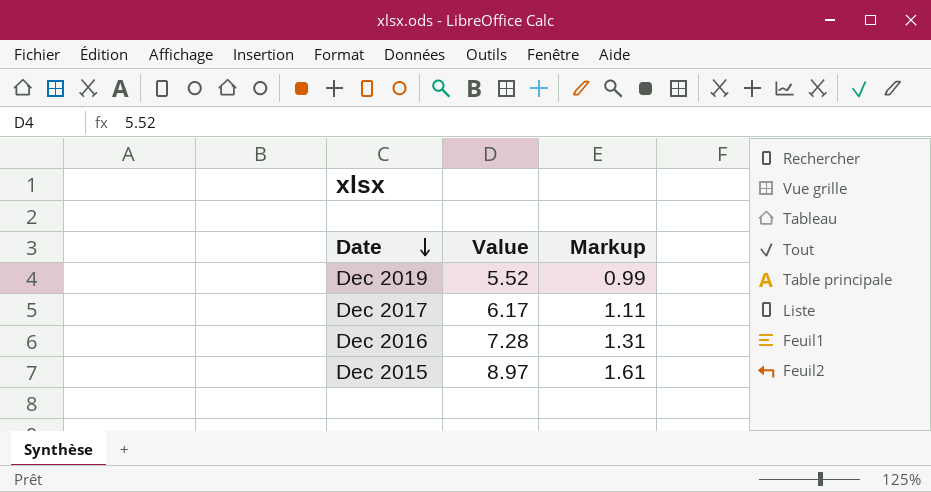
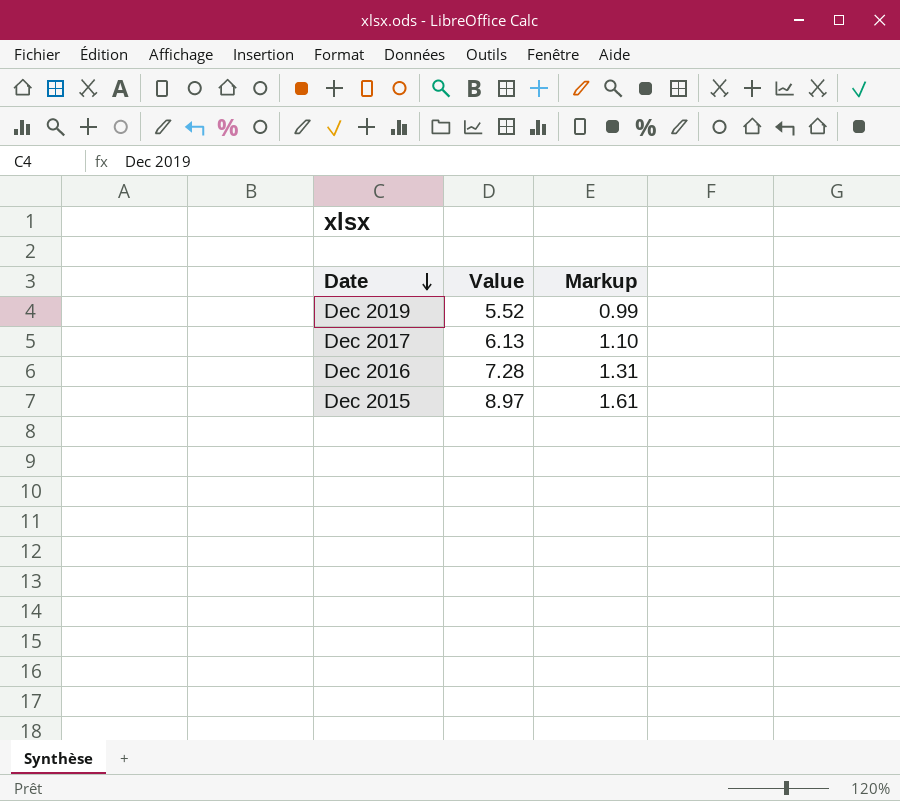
Dec 2017 | Value: 6.17 -> 6.13
Dec 2017 | Markup: 1.11 -> 1.10

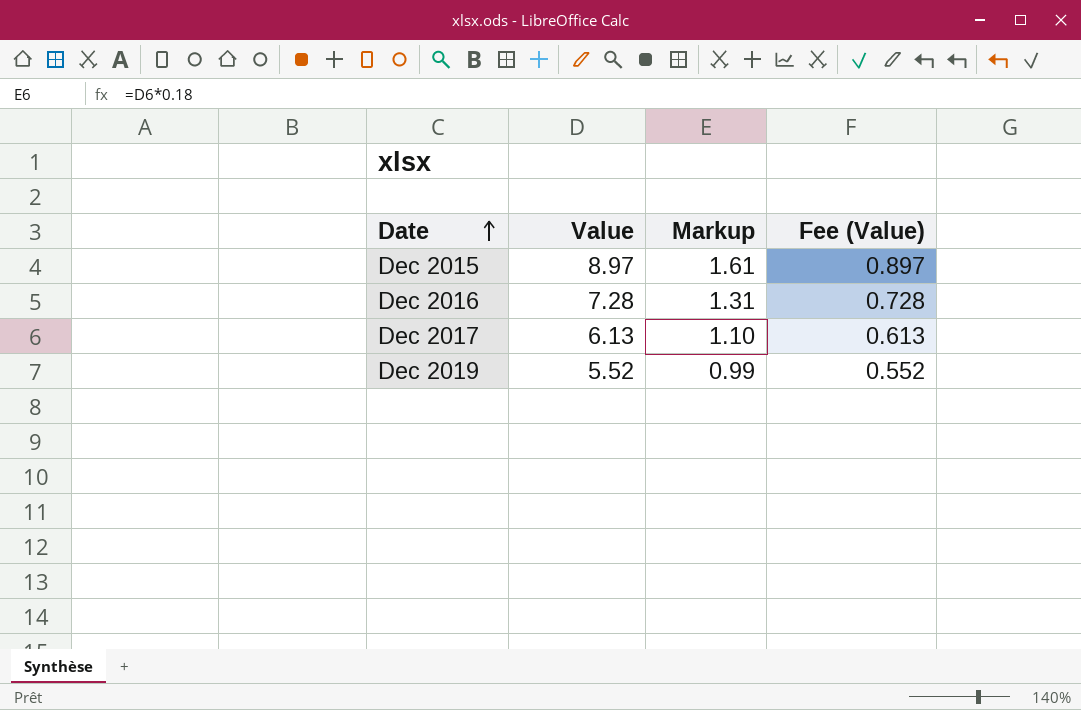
row order: Date descending -> Date ascending
column Fee (Value) | formula: none -> [Value] * 0.1

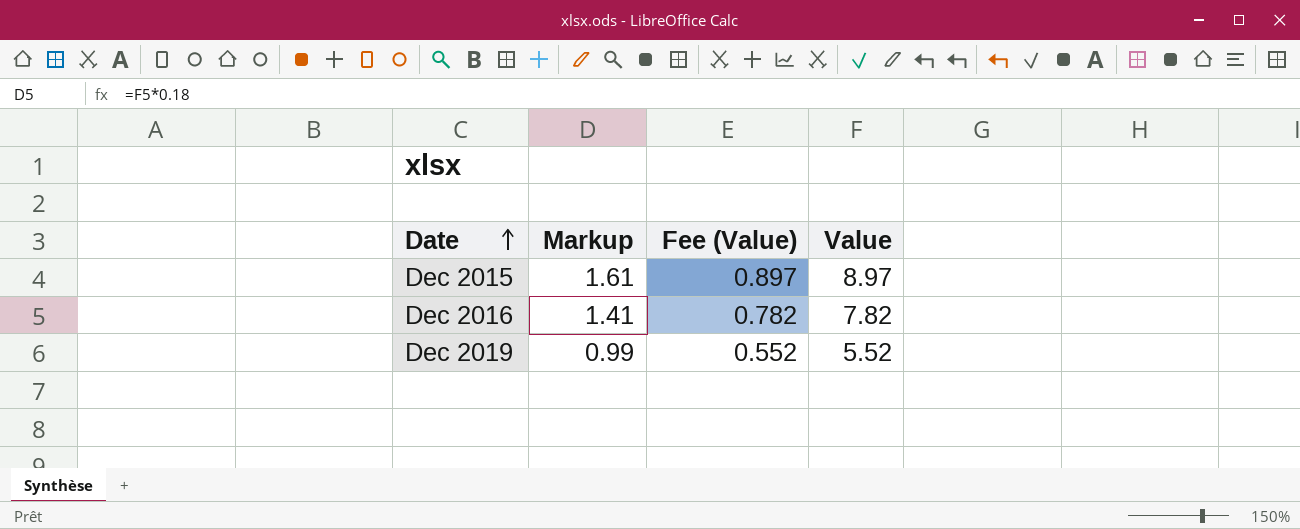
column Value | position: 2 -> 4
row Dec 2017: 6.13 | 1.10 | 0.613 -> none
Dec 2016 | Markup: 1.31 -> 1.41
Dec 2016 | Fee (Value): 0.728 -> 0.782
Dec 2016 | Value: 7.28 -> 7.82

